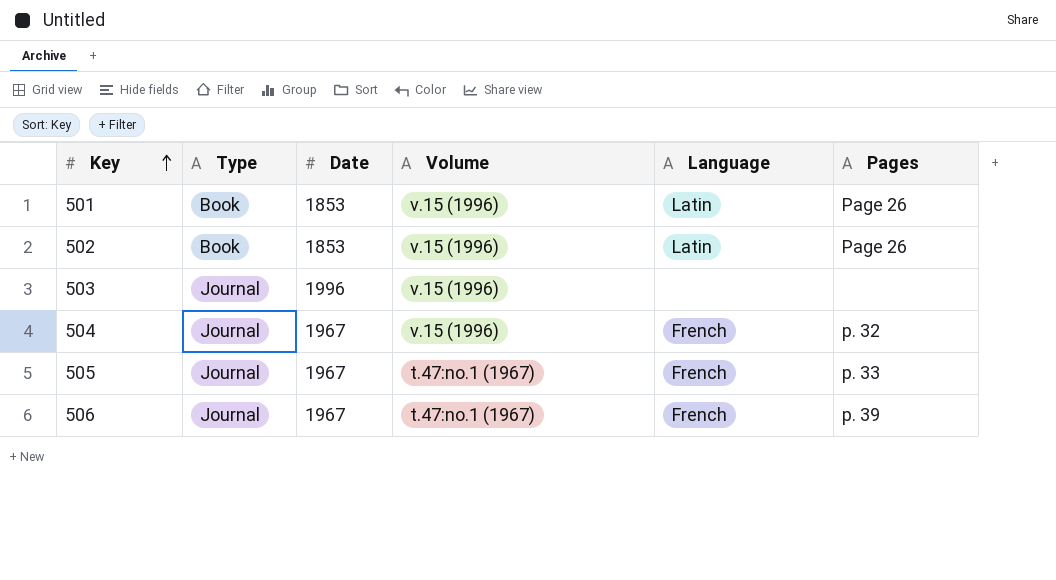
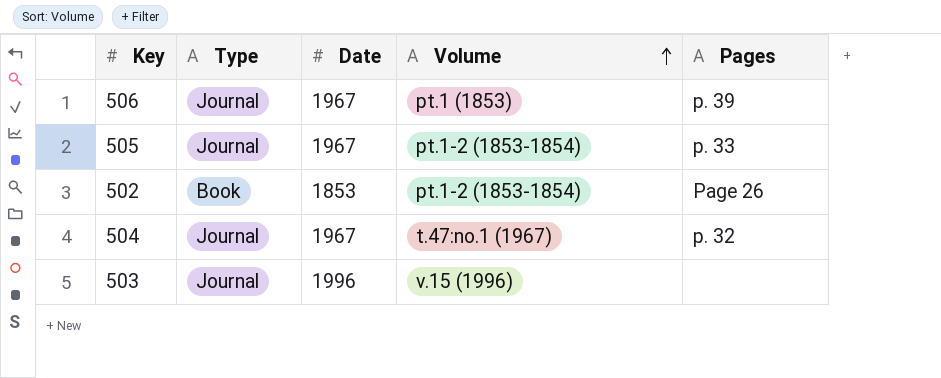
row order: Key ascending -> Volume ascending
column Language | position: 5 -> none
row 501: Book | 1853 | v.15 (1996) | Latin | Page 26 -> none
506 | Volume: t.47:no.1 (1967) -> pt.1 (1853)
505 | Volume: t.47:no.1 (1967) -> pt.1-2 (1853-1854)
502 | Volume: v.15 (1996) -> pt.1-2 (1853-1854)
504 | Volume: v.15 (1996) -> t.47:no.1 (1967)

